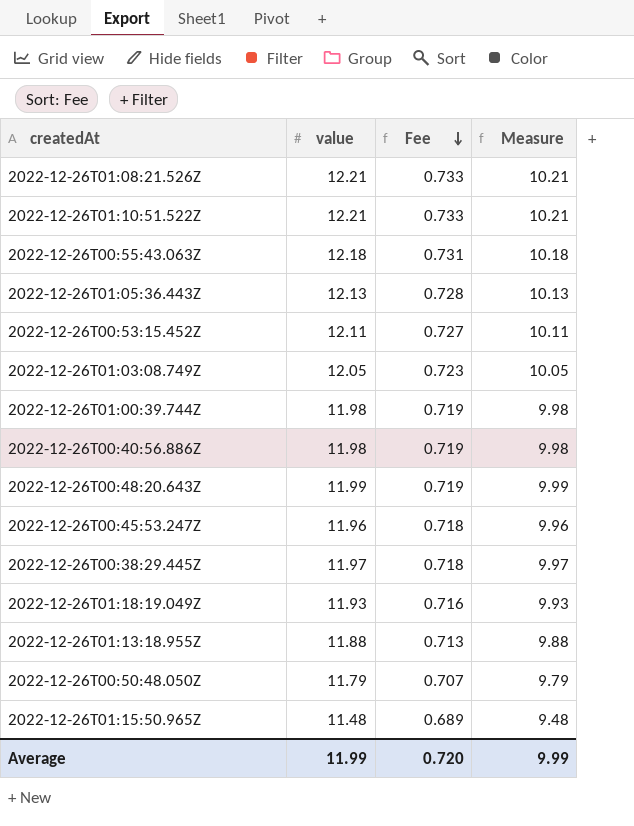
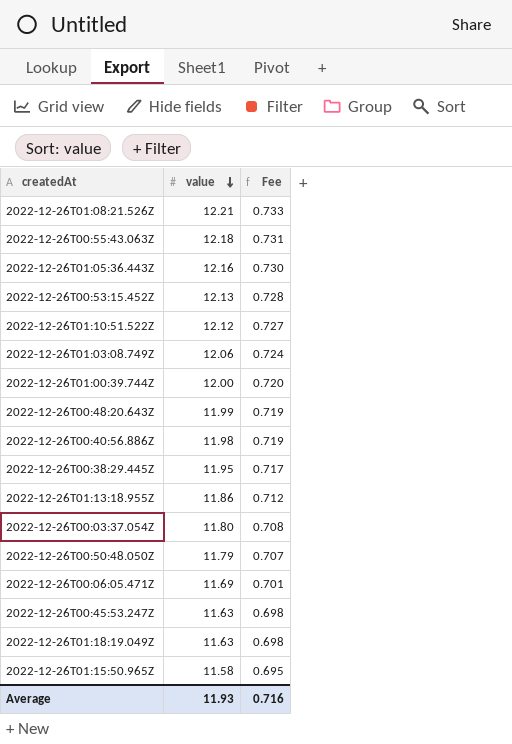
row order: Fee descending -> value descending
column Measure | formula: [value] - 2 -> none
2022-12-26T01:05:36.443Z | value: 12.13 -> 12.16
2022-12-26T01:05:36.443Z | Fee: 0.728 -> 0.730
2022-12-26T00:53:15.452Z | value: 12.11 -> 12.13
2022-12-26T00:53:15.452Z | Fee: 0.727 -> 0.728
2022-12-26T01:10:51.522Z | value: 12.21 -> 12.12
2022-12-26T01:10:51.522Z | Fee: 0.733 -> 0.727
2022-12-26T01:03:08.749Z | value: 12.05 -> 12.06
2022-12-26T01:03:08.749Z | Fee: 0.723 -> 0.724
2022-12-26T01:00:39.744Z | value: 11.98 -> 12.00
2022-12-26T01:00:39.744Z | Fee: 0.719 -> 0.720
2022-12-26T00:38:29.445Z | value: 11.97 -> 11.95
2022-12-26T00:38:29.445Z | Fee: 0.718 -> 0.717
2022-12-26T01:13:18.955Z | value: 11.88 -> 11.86
2022-12-26T01:13:18.955Z | Fee: 0.713 -> 0.712
row 2022-12-26T00:03:37.054Z: none -> 11.80 | 0.708
row 2022-12-26T00:06:05.471Z: none -> 11.69 | 0.701
2022-12-26T00:45:53.247Z | value: 11.96 -> 11.63
2022-12-26T00:45:53.247Z | Fee: 0.718 -> 0.698
2022-12-26T01:18:19.049Z | value: 11.93 -> 11.63
2022-12-26T01:18:19.049Z | Fee: 0.716 -> 0.698
2022-12-26T01:15:50.965Z | value: 11.48 -> 11.58
2022-12-26T01:15:50.965Z | Fee: 0.689 -> 0.695
Average | value: 11.99 -> 11.93
Average | Fee: 0.720 -> 0.716

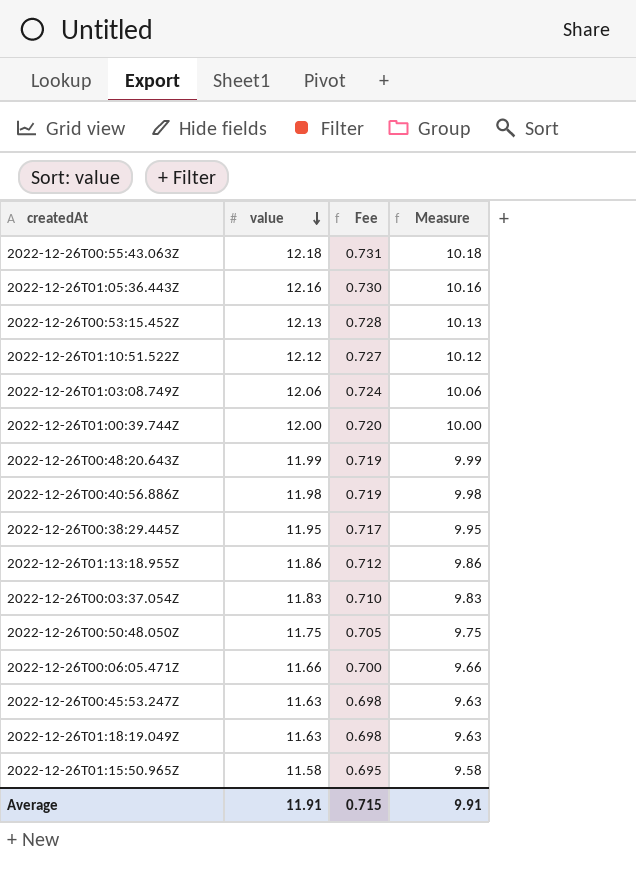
column Measure | formula: none -> [value] - 2
row 2022-12-26T01:08:21.526Z: 12.21 | 0.733 -> none
2022-12-26T00:03:37.054Z | value: 11.80 -> 11.83
2022-12-26T00:03:37.054Z | Fee: 0.708 -> 0.710
2022-12-26T00:50:48.050Z | value: 11.79 -> 11.75
2022-12-26T00:50:48.050Z | Fee: 0.707 -> 0.705
2022-12-26T00:06:05.471Z | value: 11.69 -> 11.66
2022-12-26T00:06:05.471Z | Fee: 0.701 -> 0.700
Average | value: 11.93 -> 11.91
Average | Fee: 0.716 -> 0.715

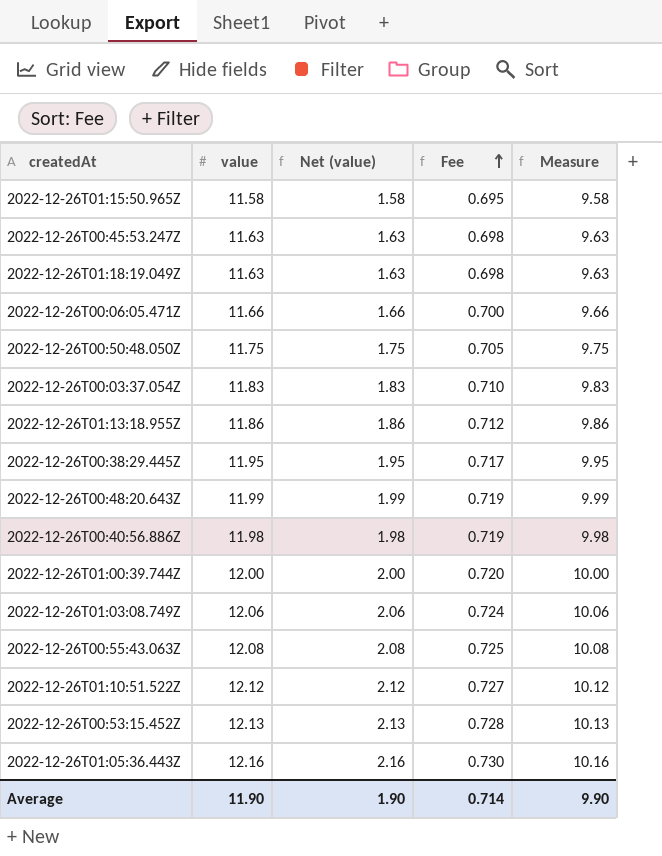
row order: value descending -> Fee ascending
column Net (value) | formula: none -> [value] - 10
2022-12-26T00:55:43.063Z | value: 12.18 -> 12.08
2022-12-26T00:55:43.063Z | Fee: 0.731 -> 0.725
2022-12-26T00:55:43.063Z | Measure: 10.18 -> 10.08
Average | value: 11.91 -> 11.90
Average | Fee: 0.715 -> 0.714
Average | Measure: 9.91 -> 9.90

